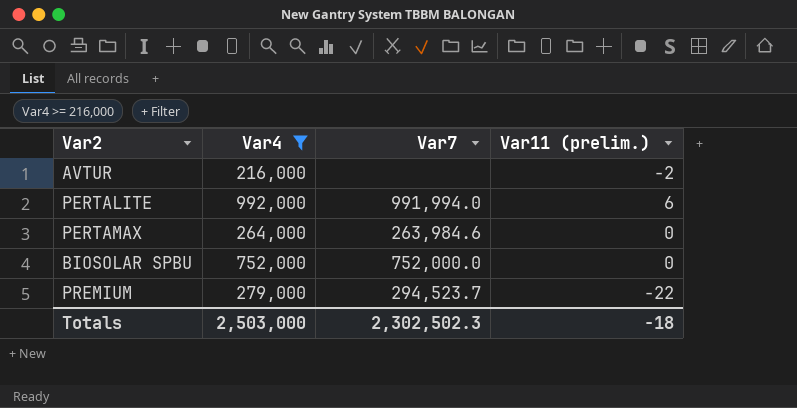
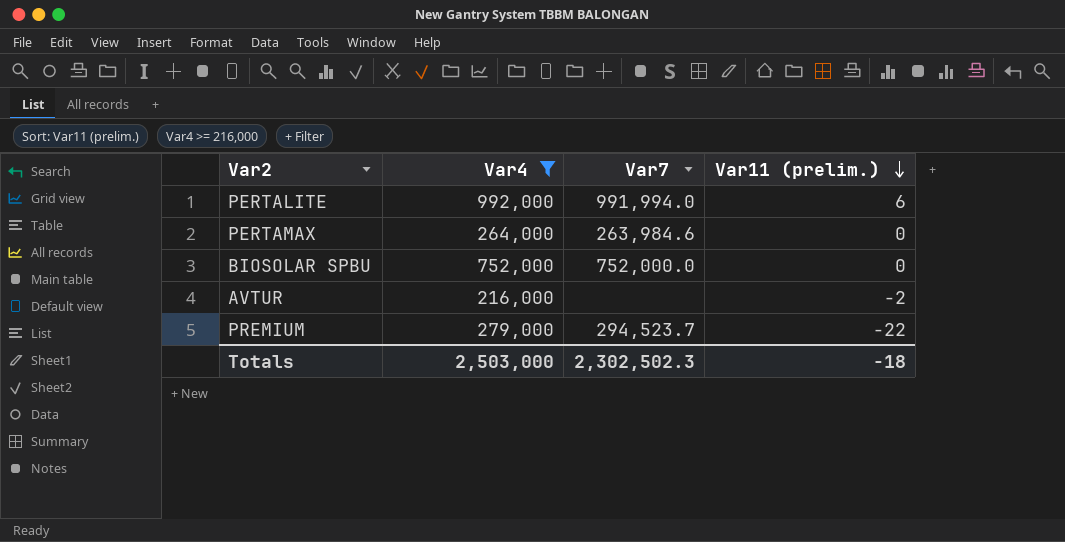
row order: none -> Var11 (prelim.) descending

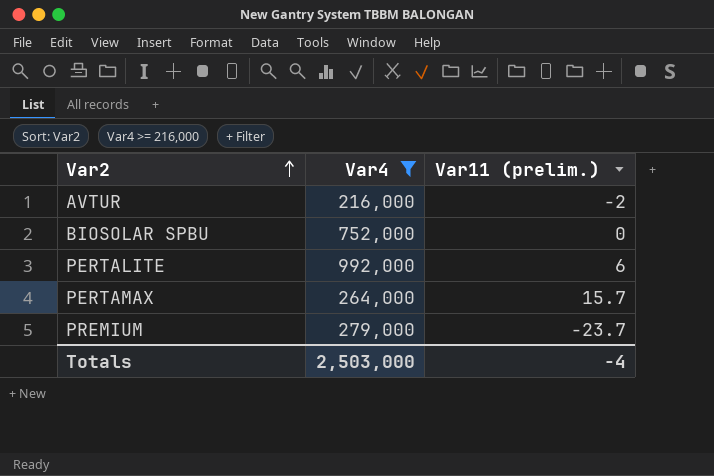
row order: Var11 (prelim.) descending -> Var2 ascending
column Var7 | position: 3 -> none
PERTAMAX | Var11 (prelim.): 0 -> 15.7
PREMIUM | Var11 (prelim.): -22 -> -23.7
Totals | Var11 (prelim.): -18 -> -4

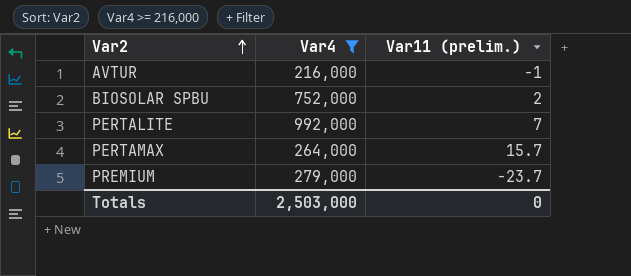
AVTUR | Var11 (prelim.): -2 -> -1
BIOSOLAR SPBU | Var11 (prelim.): 0 -> 2
PERTALITE | Var11 (prelim.): 6 -> 7
Totals | Var11 (prelim.): -4 -> 0

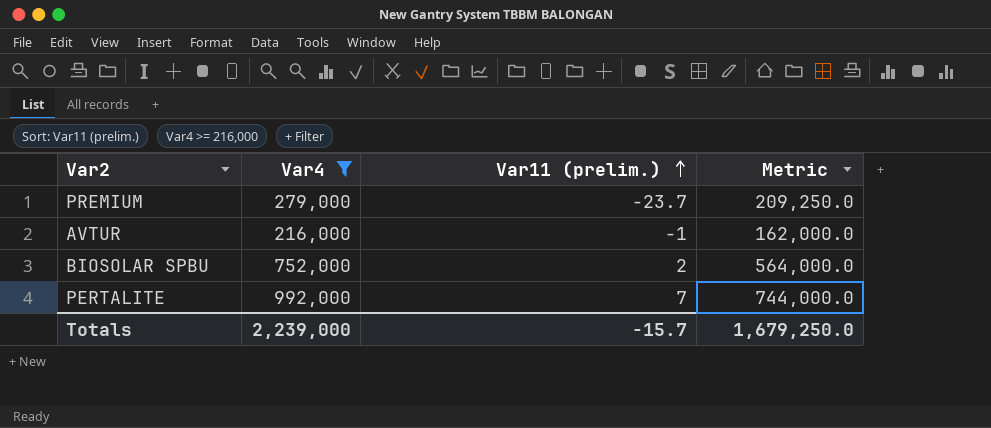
row order: Var2 ascending -> Var11 (prelim.) ascending
column Metric | formula: none -> [Var4] * 0.75
row PERTAMAX: 264,000 | 15.7 -> none
Totals | Var4: 2,503,000 -> 2,239,000
Totals | Var11 (prelim.): 0 -> -15.7

